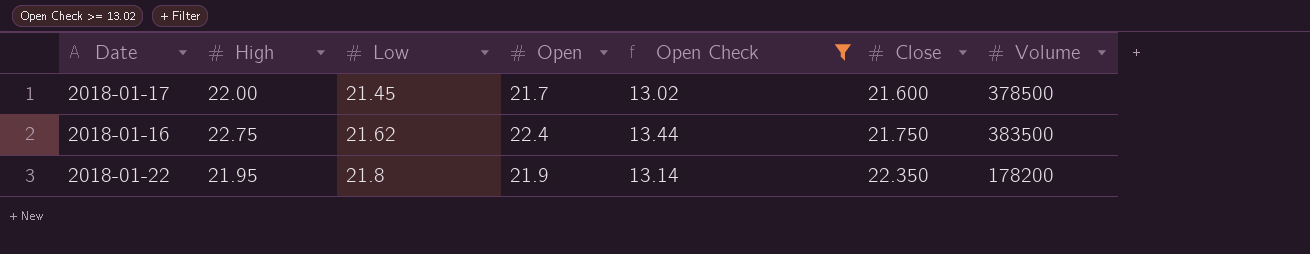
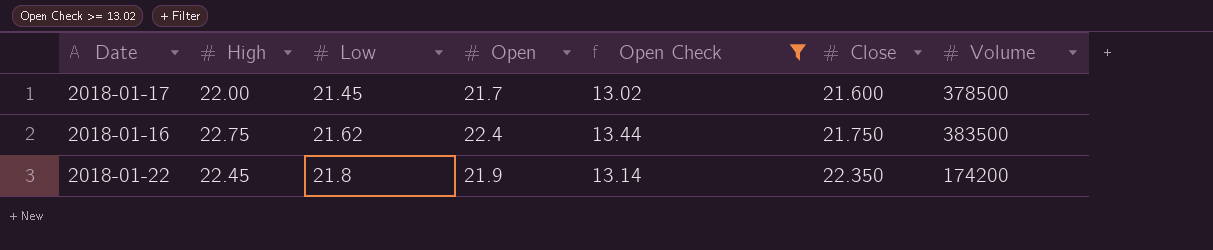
2018-01-22 | High: 21.95 -> 22.45
2018-01-22 | Volume: 178200 -> 174200

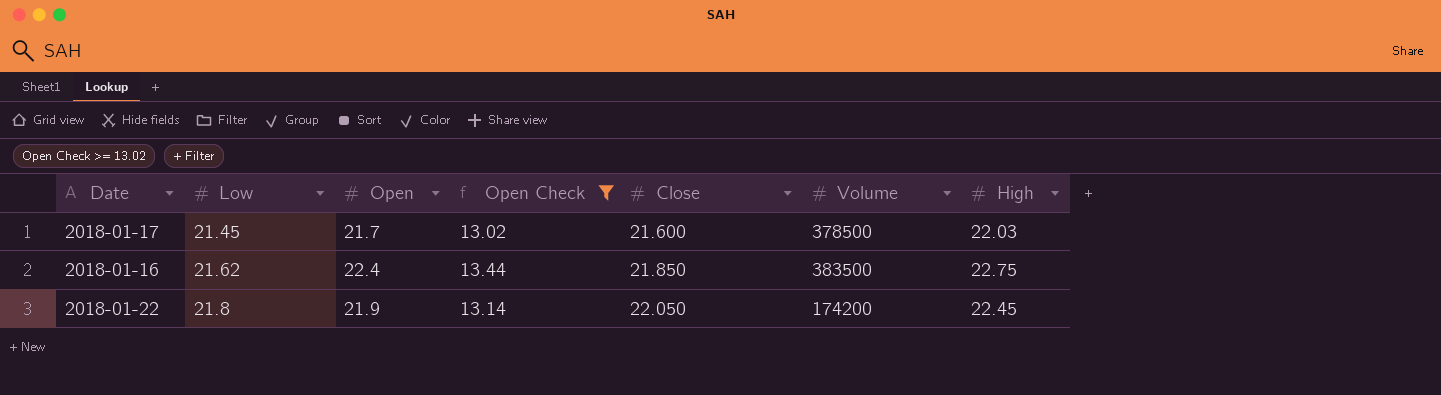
column High | position: 2 -> 7
2018-01-17 | High: 22.00 -> 22.03
2018-01-16 | Close: 21.750 -> 21.850
2018-01-22 | Close: 22.350 -> 22.050

